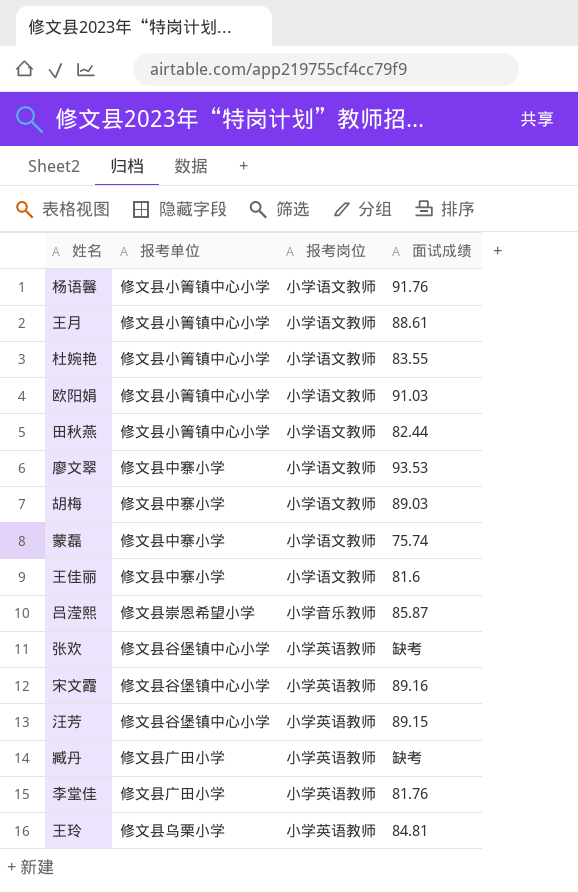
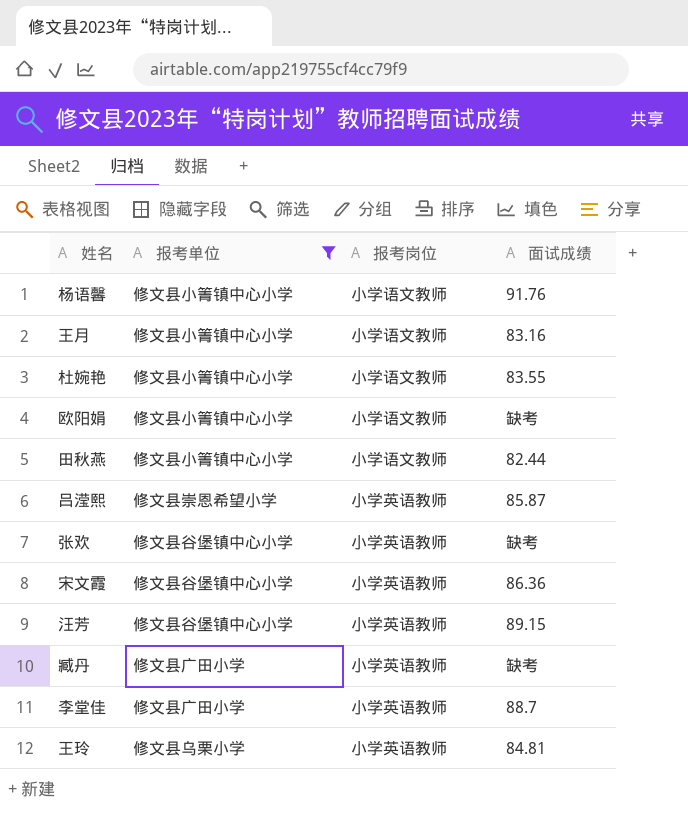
filter: none -> 报考单位 != 修文县中寨小学
王月 | 面试成绩: 88.61 -> 83.16
欧阳娟 | 面试成绩: 91.03 -> 缺考
吕滢熙 | 报考岗位: 小学音乐教师 -> 小学英语教师
宋文霞 | 面试成绩: 89.16 -> 86.36
李堂佳 | 面试成绩: 81.76 -> 88.7

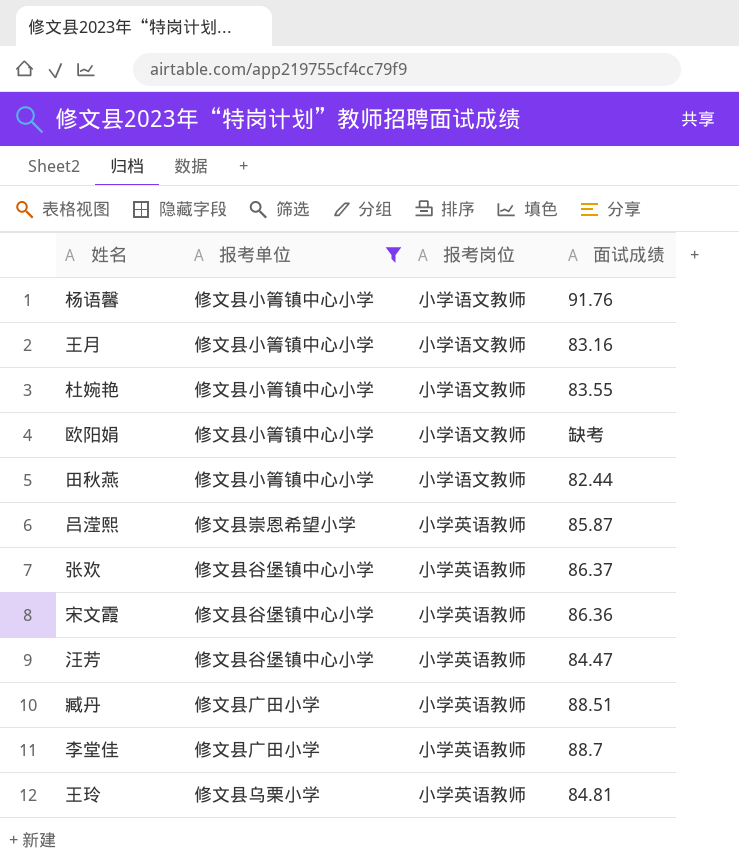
张欢 | 面试成绩: 缺考 -> 86.37
汪芳 | 面试成绩: 89.15 -> 84.47
臧丹 | 面试成绩: 缺考 -> 88.51

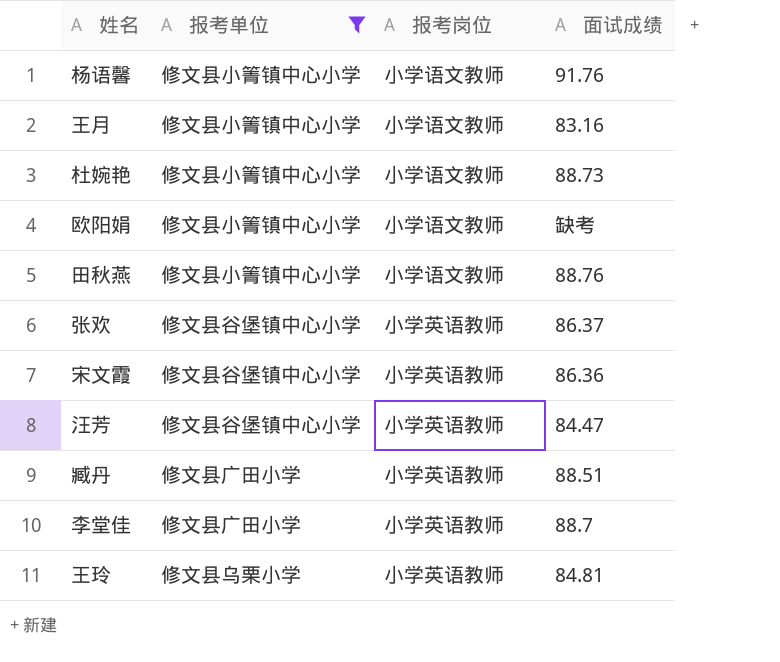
row 吕滢熙: 修文县崇恩希望小学 | 小学英语教师 | 85.87 -> none
杜婉艳 | 面试成绩: 83.55 -> 88.73
田秋燕 | 面试成绩: 82.44 -> 88.76

